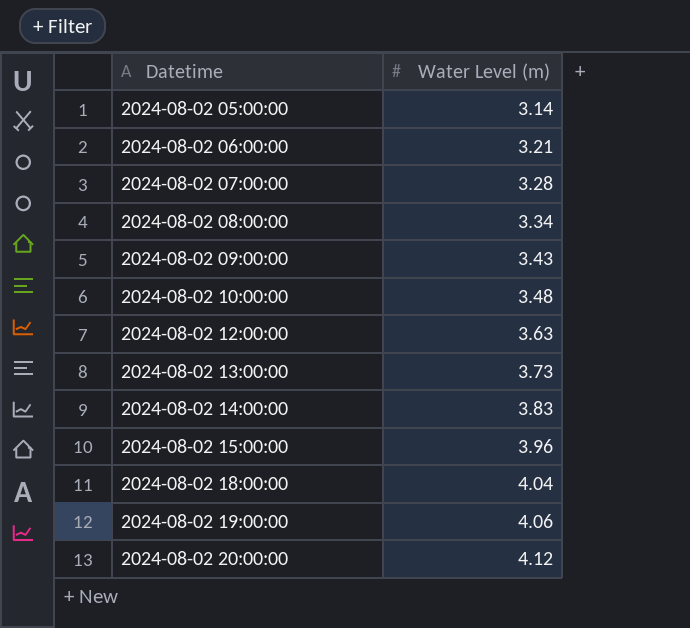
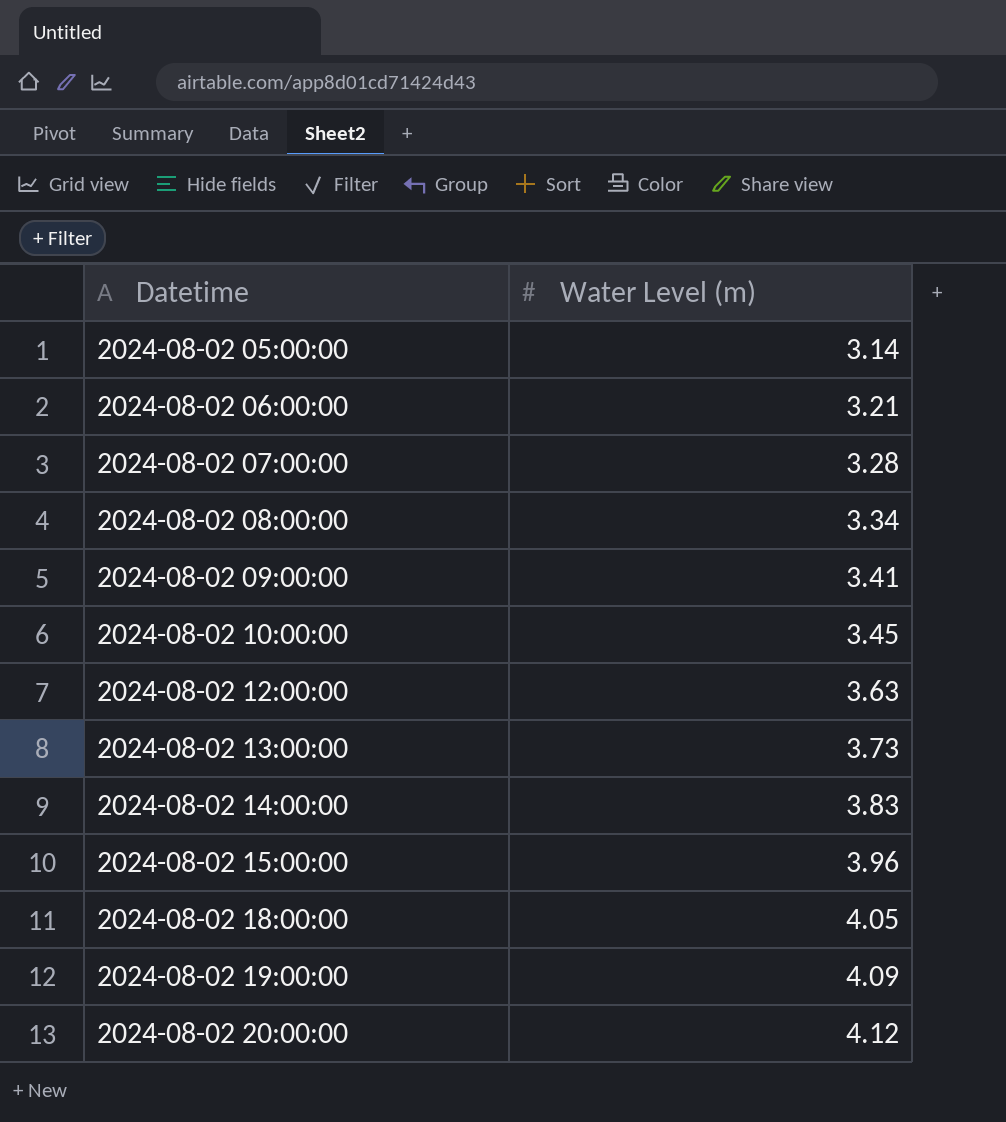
2024-08-02 09:00:00 | Water Level (m): 3.43 -> 3.41
2024-08-02 10:00:00 | Water Level (m): 3.48 -> 3.45
2024-08-02 18:00:00 | Water Level (m): 4.04 -> 4.05
2024-08-02 19:00:00 | Water Level (m): 4.06 -> 4.09

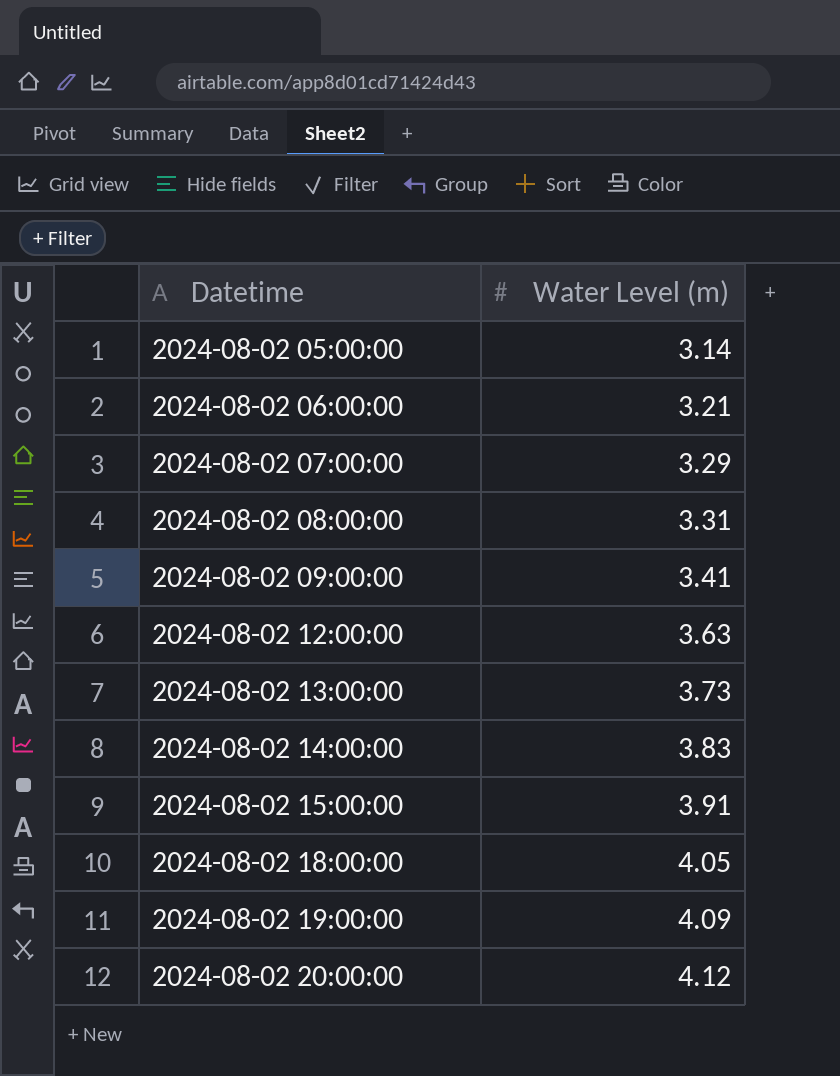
row 2024-08-02 10:00:00: 3.45 -> none
2024-08-02 07:00:00 | Water Level (m): 3.28 -> 3.29
2024-08-02 08:00:00 | Water Level (m): 3.34 -> 3.31
2024-08-02 15:00:00 | Water Level (m): 3.96 -> 3.91

